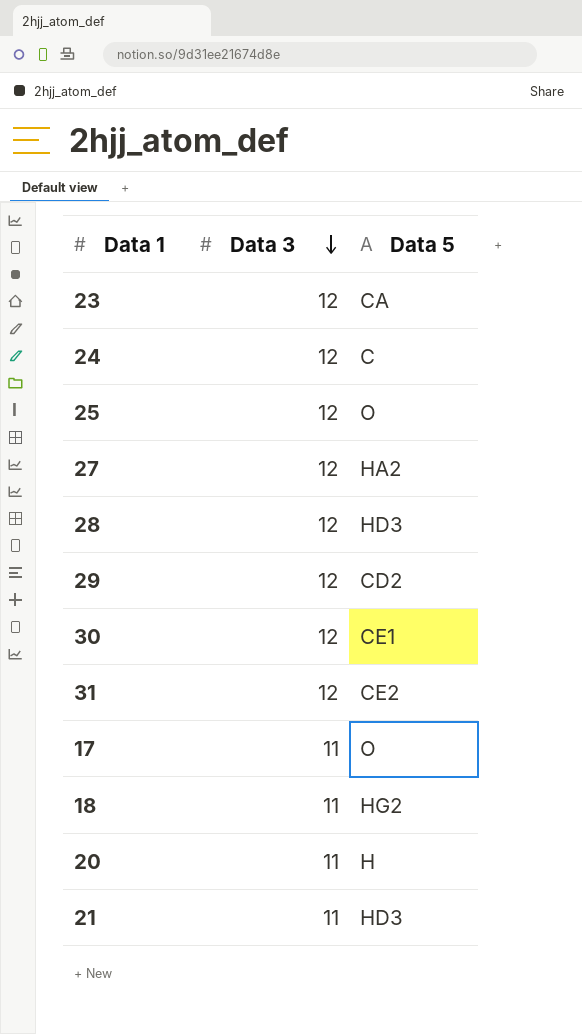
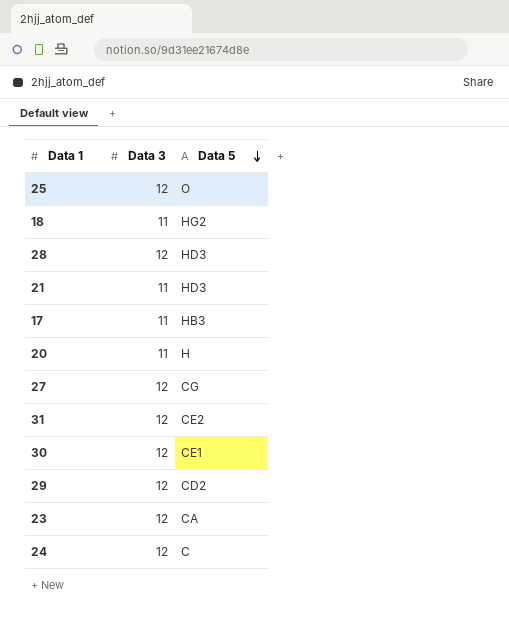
row order: Data 3 descending -> Data 5 descending
17 | Data 5: O -> HB3
27 | Data 5: HA2 -> CG

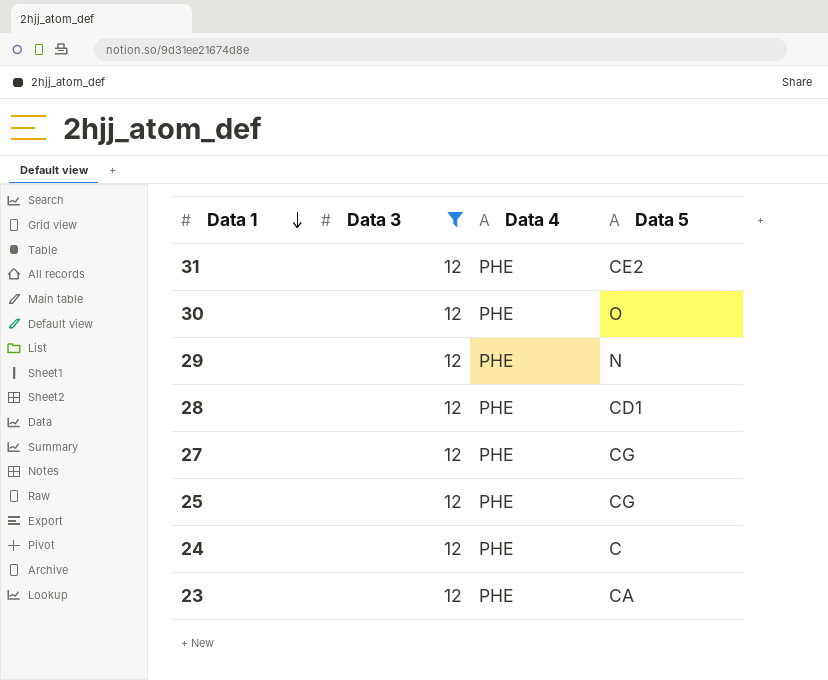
filter: none -> Data 3 = 12
row order: Data 5 descending -> Data 1 descending
column Data 4 | position: none -> 3
30 | Data 5: CE1 -> O
29 | Data 5: CD2 -> N
28 | Data 5: HD3 -> CD1
25 | Data 5: O -> CG

